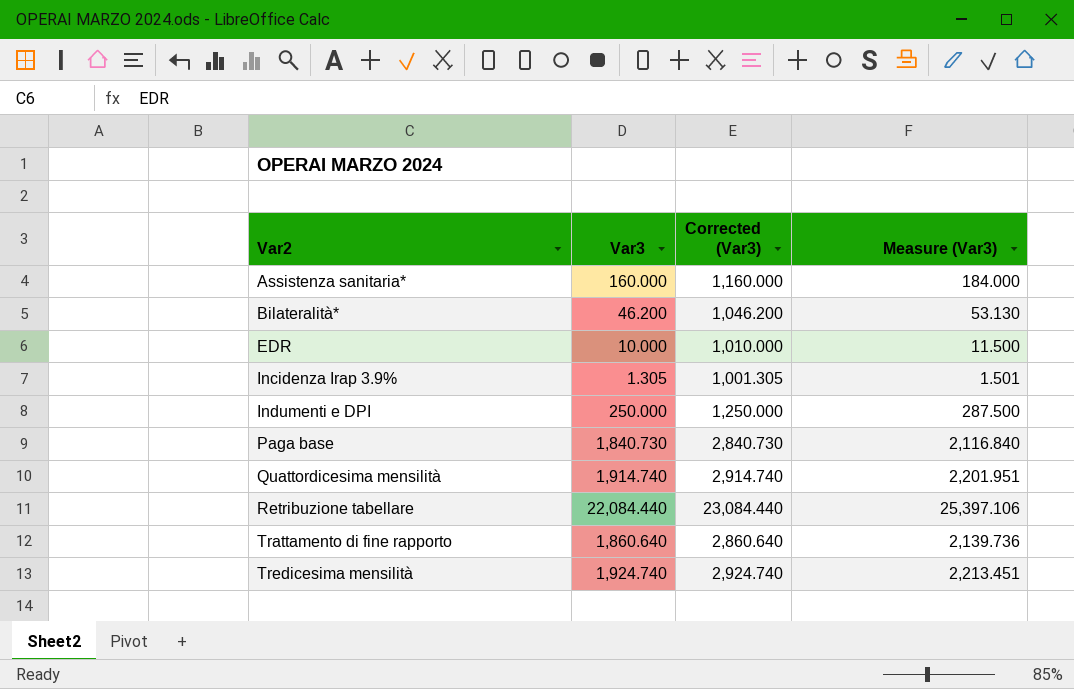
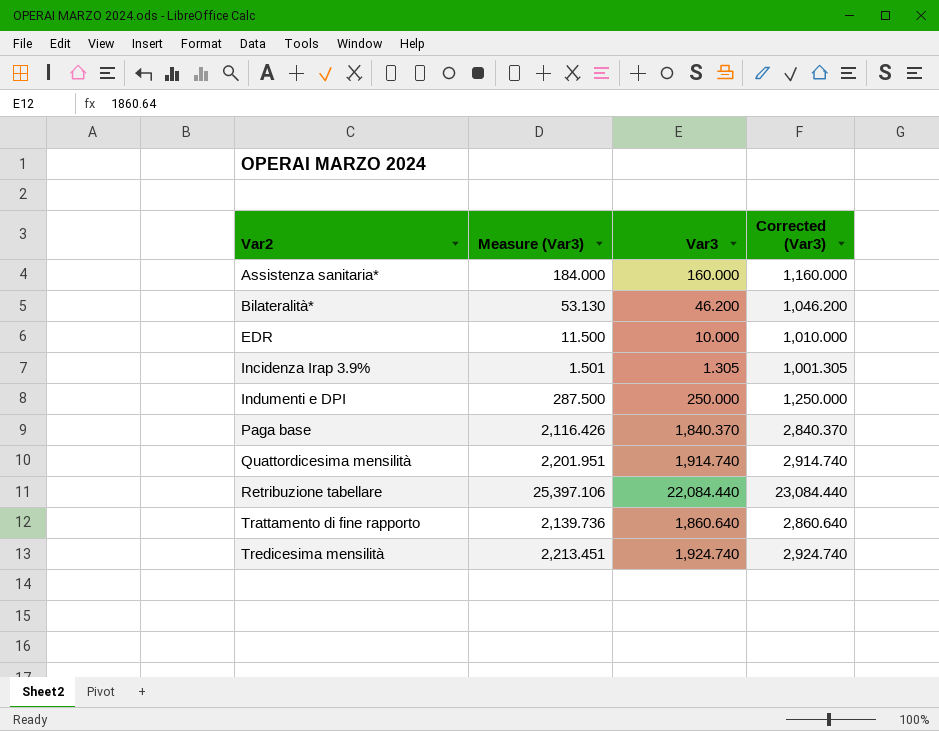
column Measure (Var3) | position: 4 -> 2
Paga base | Measure (Var3): 2,116.840 -> 2,116.426
Paga base | Var3: 1,840.730 -> 1,840.370
Paga base | Corrected (Var3): 2,840.730 -> 2,840.370

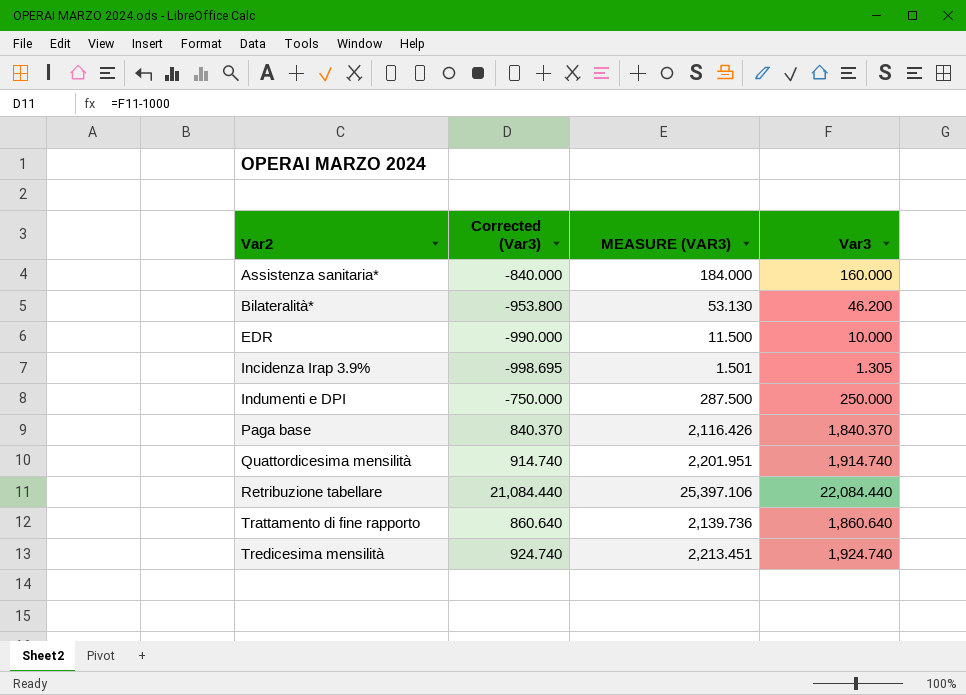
column Corrected (Var3) | formula: [Var3] + 1000 -> [Var3] - 1000
column Corrected (Var3) | position: 4 -> 2
column name: Measure (Var3) -> MEASURE (VAR3)

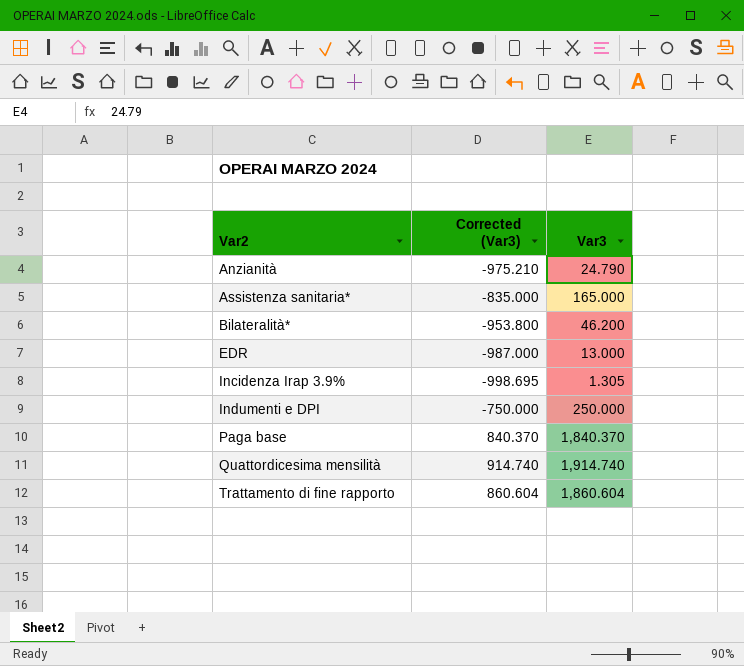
column MEASURE (VAR3) | formula: [Var3] * 1.15 -> none
row Retribuzione tabellare: 21,084.440 | 25,397.106 | 22,084.440 -> none
row Tredicesima mensilità: 924.740 | 2,213.451 | 1,924.740 -> none
row Anzianità: none -> -975.210 | 24.790
Assistenza sanitaria* | Corrected (Var3): -840.000 -> -835.000
Assistenza sanitaria* | Var3: 160.000 -> 165.000
EDR | Corrected (Var3): -990.000 -> -987.000
EDR | Var3: 10.000 -> 13.000
Trattamento di fine rapporto | Corrected (Var3): 860.640 -> 860.604
Trattamento di fine rapporto | Var3: 1,860.640 -> 1,860.604

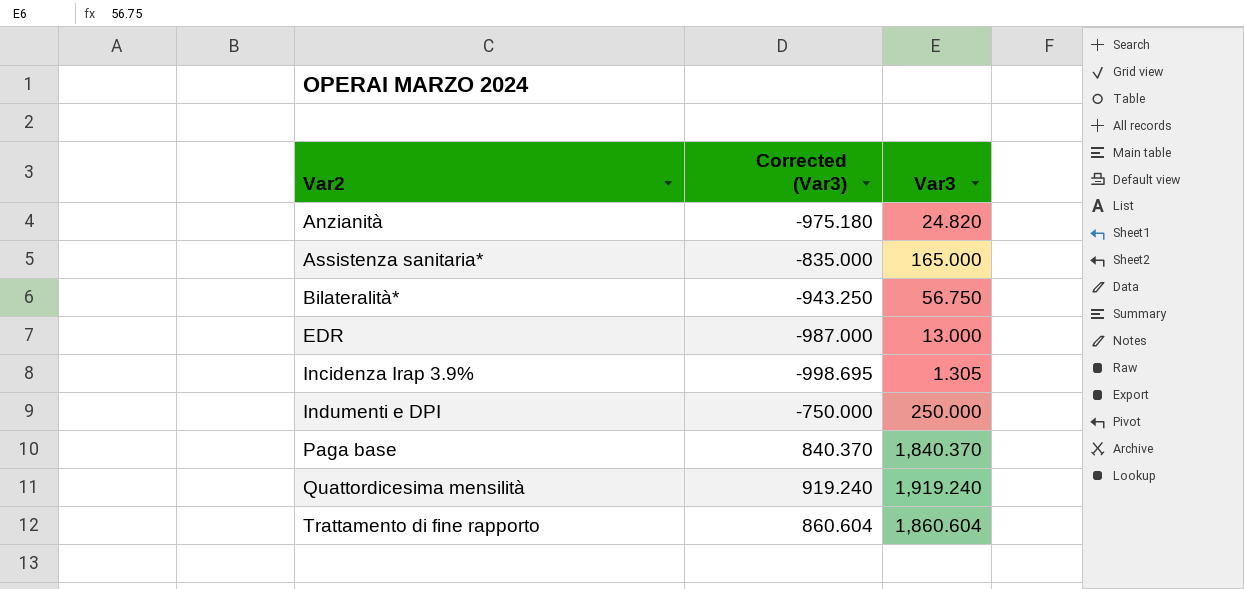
Anzianità | Corrected (Var3): -975.210 -> -975.180
Anzianità | Var3: 24.790 -> 24.820
Bilateralità* | Corrected (Var3): -953.800 -> -943.250
Bilateralità* | Var3: 46.200 -> 56.750
Quattordicesima mensilità | Corrected (Var3): 914.740 -> 919.240
Quattordicesima mensilità | Var3: 1,914.740 -> 1,919.240

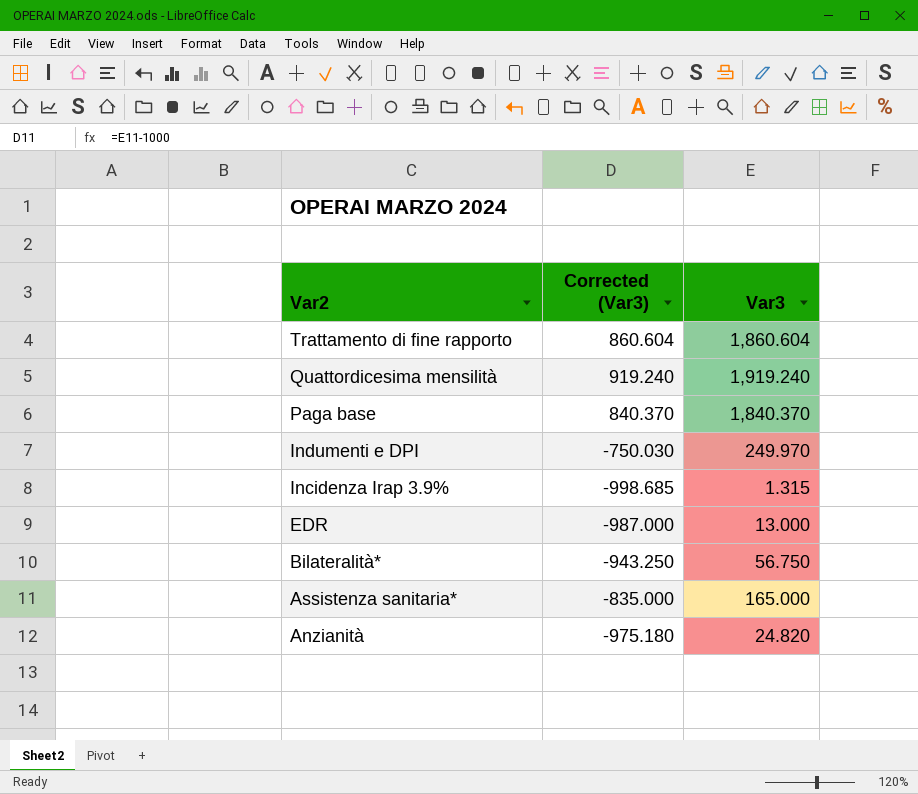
row order: Var2 ascending -> Var2 descending
Indumenti e DPI | Corrected (Var3): -750.000 -> -750.030
Indumenti e DPI | Var3: 250.000 -> 249.970
Incidenza Irap 3.9% | Corrected (Var3): -998.695 -> -998.685
Incidenza Irap 3.9% | Var3: 1.305 -> 1.315

